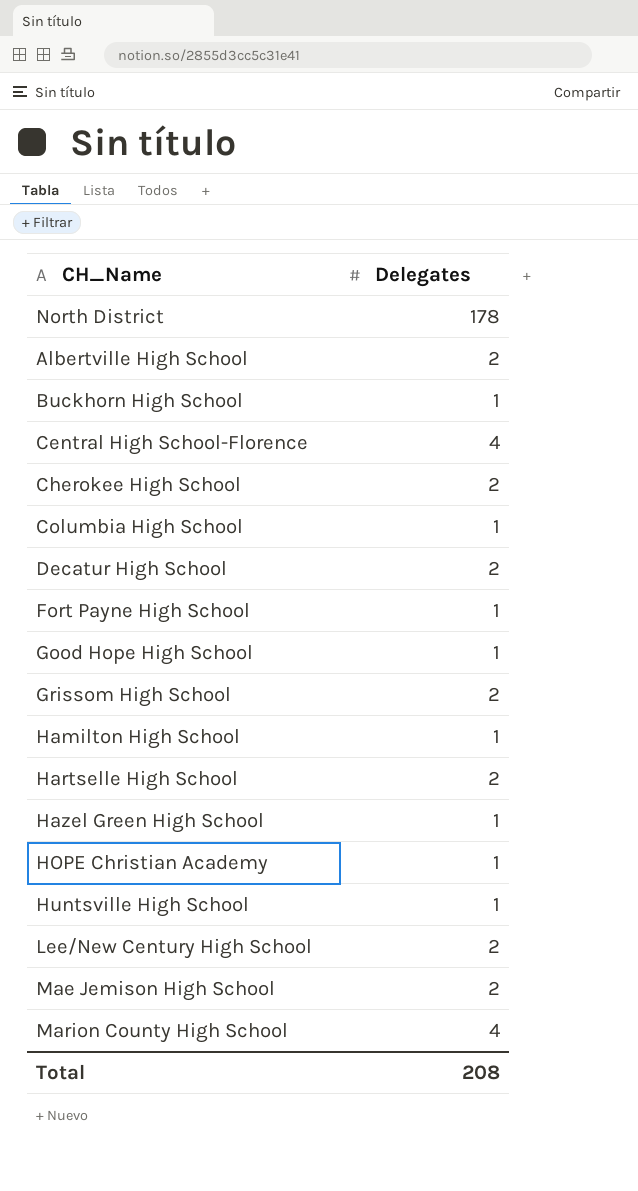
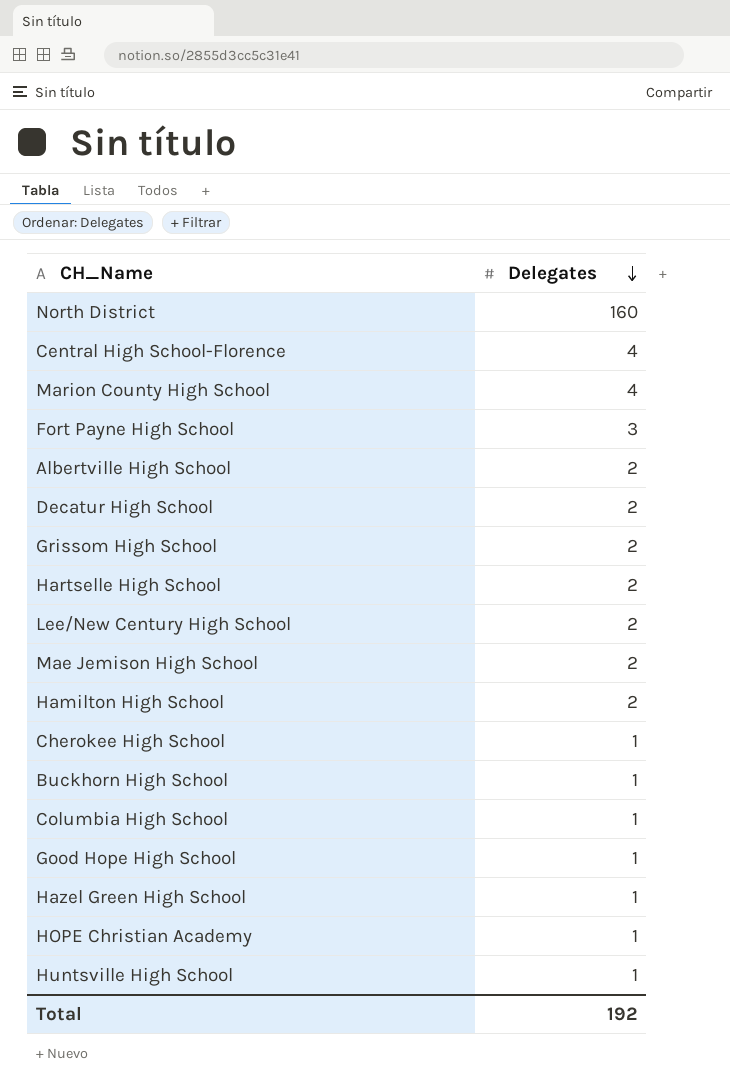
row order: none -> Delegates descending
North District | Delegates: 178 -> 160
Fort Payne High School | Delegates: 1 -> 3
Hamilton High School | Delegates: 1 -> 2
Cherokee High School | Delegates: 2 -> 1
Total | Delegates: 208 -> 192

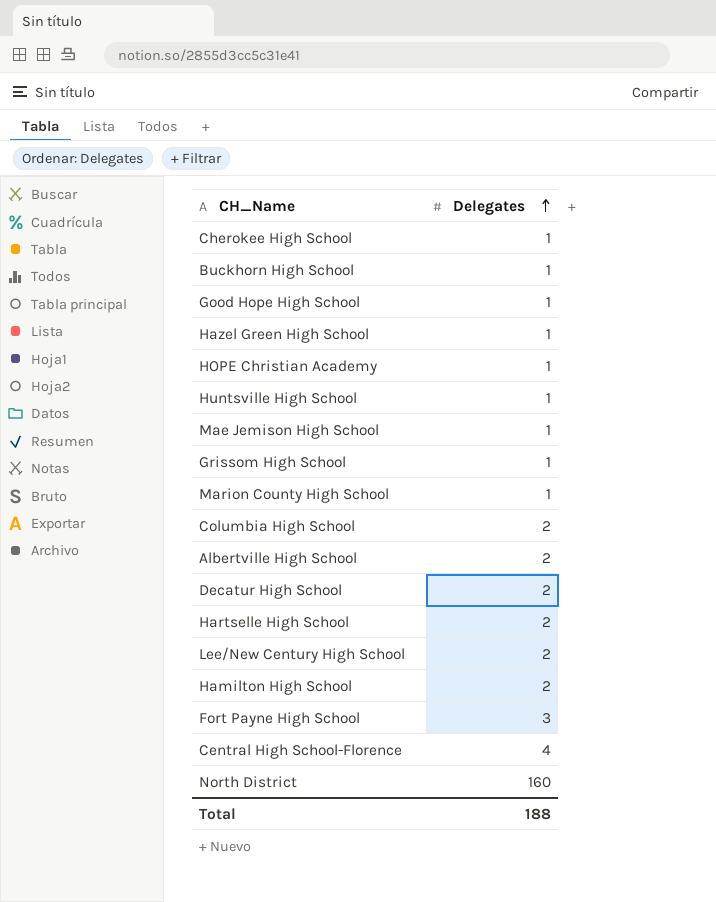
row order: Delegates descending -> Delegates ascending
Mae Jemison High School | Delegates: 2 -> 1
Grissom High School | Delegates: 2 -> 1
Marion County High School | Delegates: 4 -> 1
Columbia High School | Delegates: 1 -> 2
Total | Delegates: 192 -> 188

